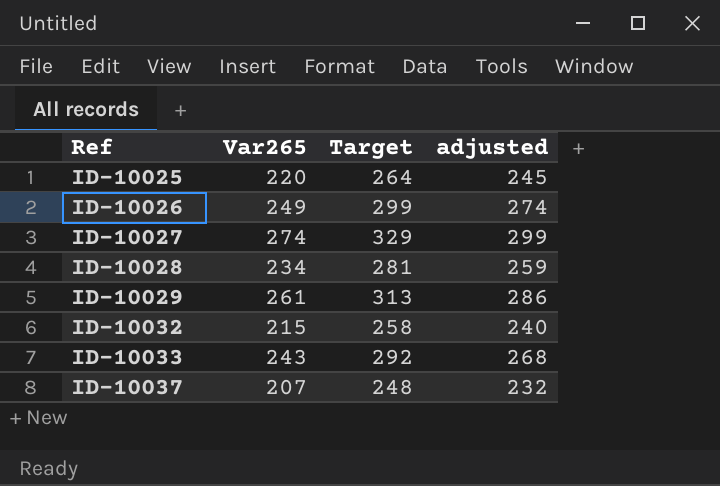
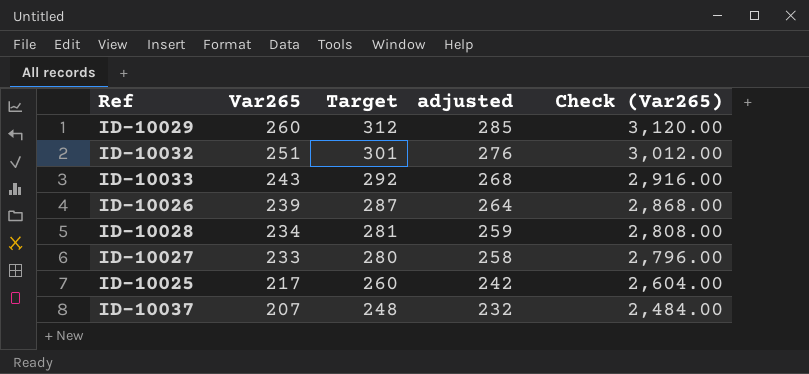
row order: Ref ascending -> Var265 descending
column Check (Var265) | formula: none -> [Var265] * 12
ID-10029 | Var265: 261 -> 260
ID-10029 | Target: 313 -> 312
ID-10029 | adjusted: 286 -> 285
ID-10032 | Var265: 215 -> 251
ID-10032 | Target: 258 -> 301
ID-10032 | adjusted: 240 -> 276
ID-10026 | Var265: 249 -> 239
ID-10026 | Target: 299 -> 287
ID-10026 | adjusted: 274 -> 264
ID-10027 | Var265: 274 -> 233
ID-10027 | Target: 329 -> 280
ID-10027 | adjusted: 299 -> 258
ID-10025 | Var265: 220 -> 217
ID-10025 | Target: 264 -> 260
ID-10025 | adjusted: 245 -> 242

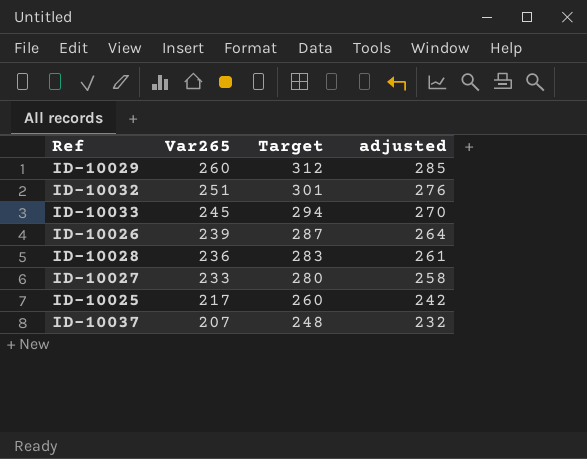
column Check (Var265) | formula: [Var265] * 12 -> none
ID-10033 | Var265: 243 -> 245
ID-10033 | Target: 292 -> 294
ID-10033 | adjusted: 268 -> 270
ID-10028 | Var265: 234 -> 236
ID-10028 | Target: 281 -> 283
ID-10028 | adjusted: 259 -> 261

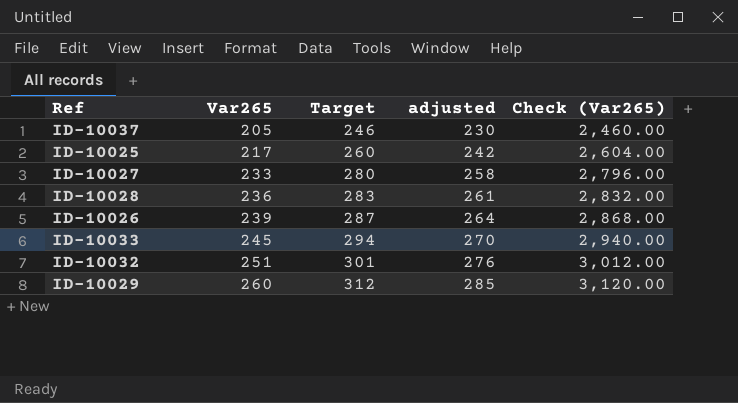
row order: Var265 descending -> Var265 ascending
column Check (Var265) | formula: none -> [Var265] * 12
ID-10037 | Var265: 207 -> 205
ID-10037 | Target: 248 -> 246
ID-10037 | adjusted: 232 -> 230

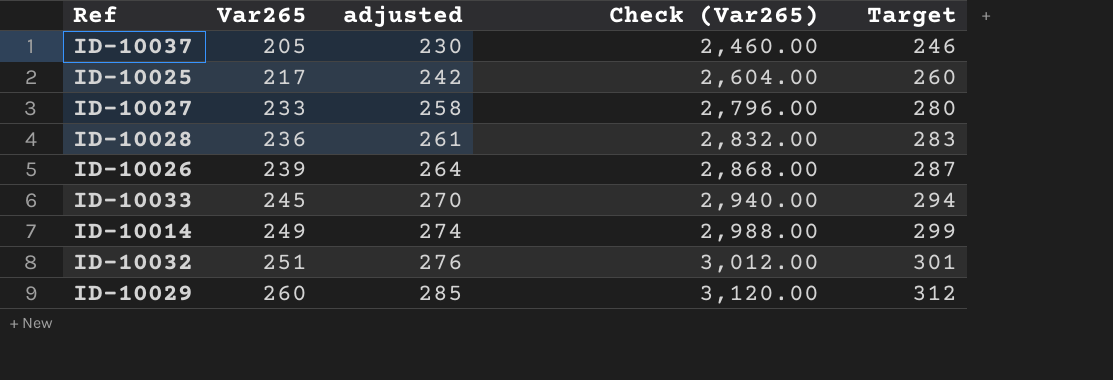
column Target | position: 3 -> 5
row ID-10014: none -> 249 | 274 | 2,988.00 | 299

